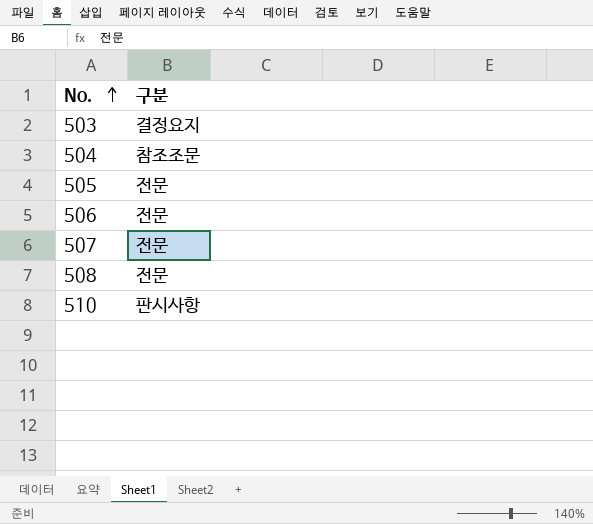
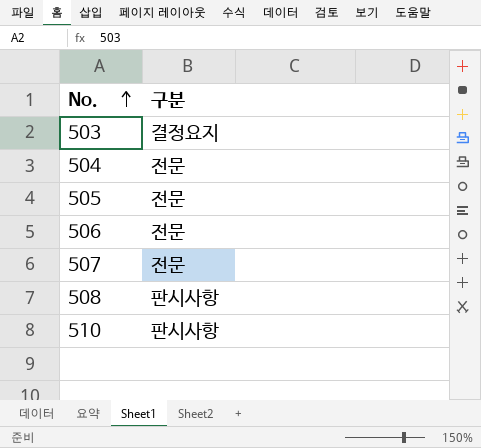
504 | 구분: 참조조문 -> 전문
508 | 구분: 전문 -> 판시사항

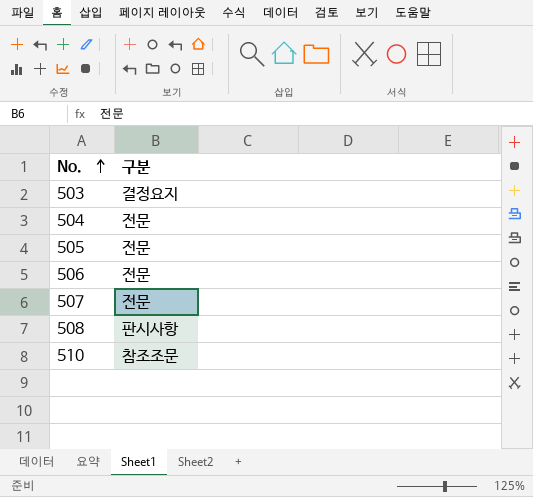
510 | 구분: 판시사항 -> 참조조문

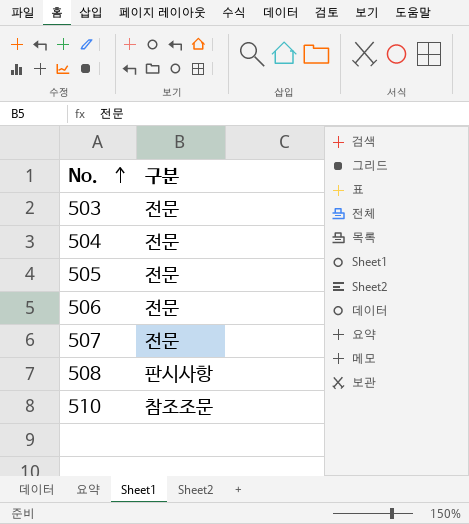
503 | 구분: 결정요지 -> 전문

